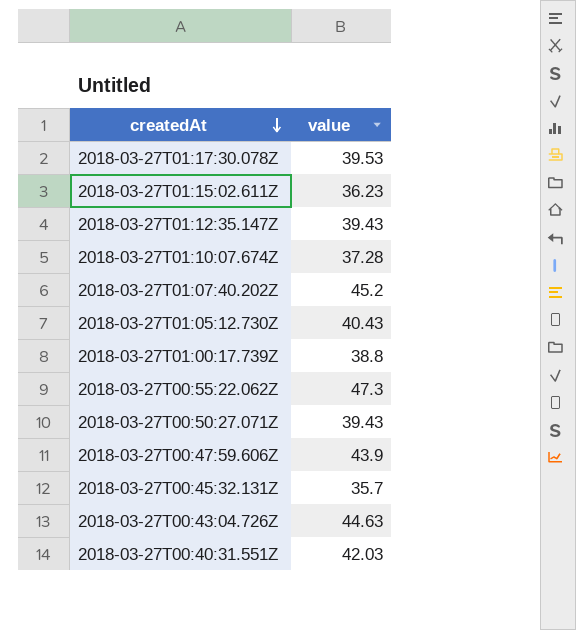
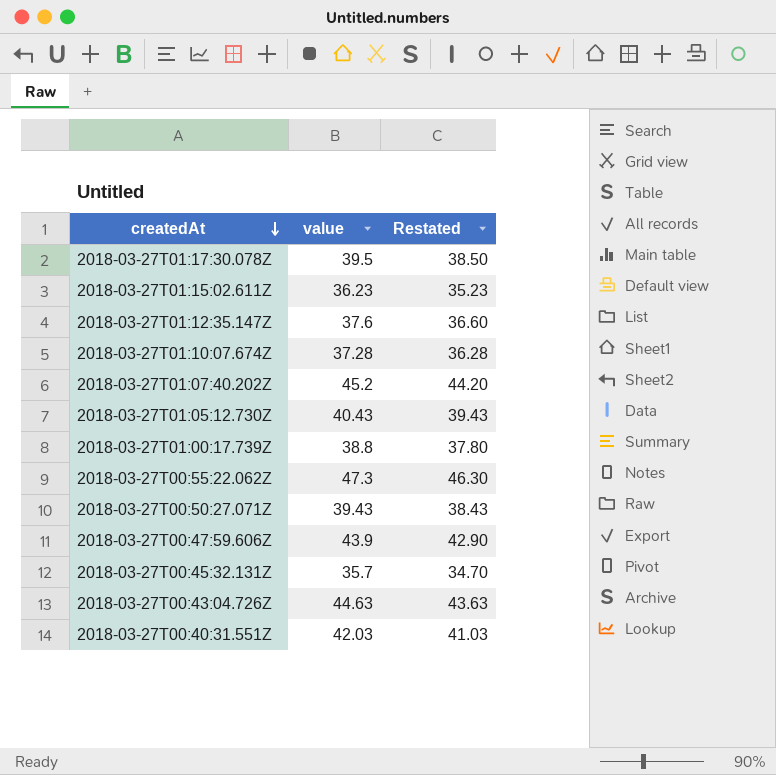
column Restated | formula: none -> [value] - 1
2018-03-27T01:17:30.078Z | value: 39.53 -> 39.5
2018-03-27T01:12:35.147Z | value: 39.43 -> 37.6

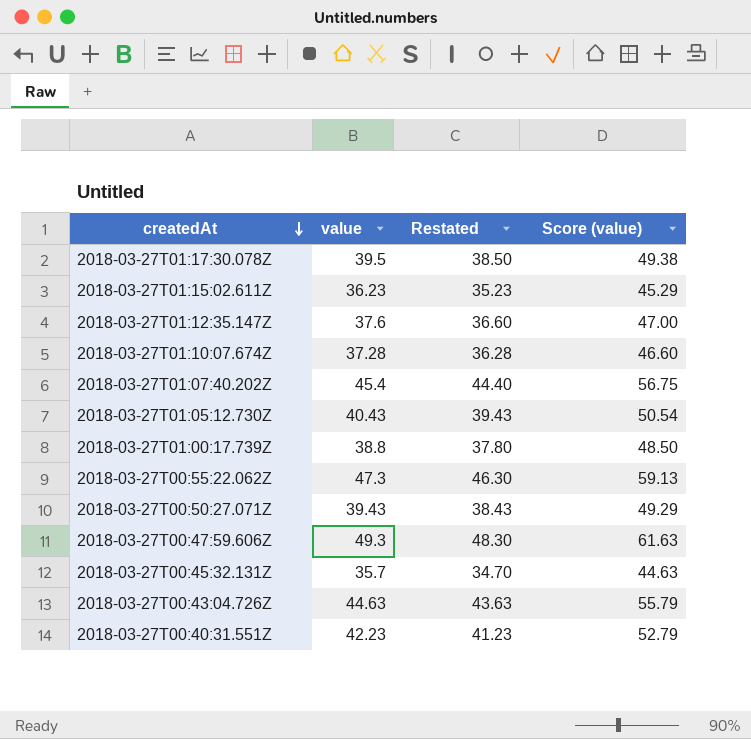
column Score (value) | formula: none -> [value] * 1.25
2018-03-27T01:07:40.202Z | value: 45.2 -> 45.4
2018-03-27T01:07:40.202Z | Restated: 44.20 -> 44.40
2018-03-27T00:47:59.606Z | value: 43.9 -> 49.3
2018-03-27T00:47:59.606Z | Restated: 42.90 -> 48.30
2018-03-27T00:40:31.551Z | value: 42.03 -> 42.23
2018-03-27T00:40:31.551Z | Restated: 41.03 -> 41.23

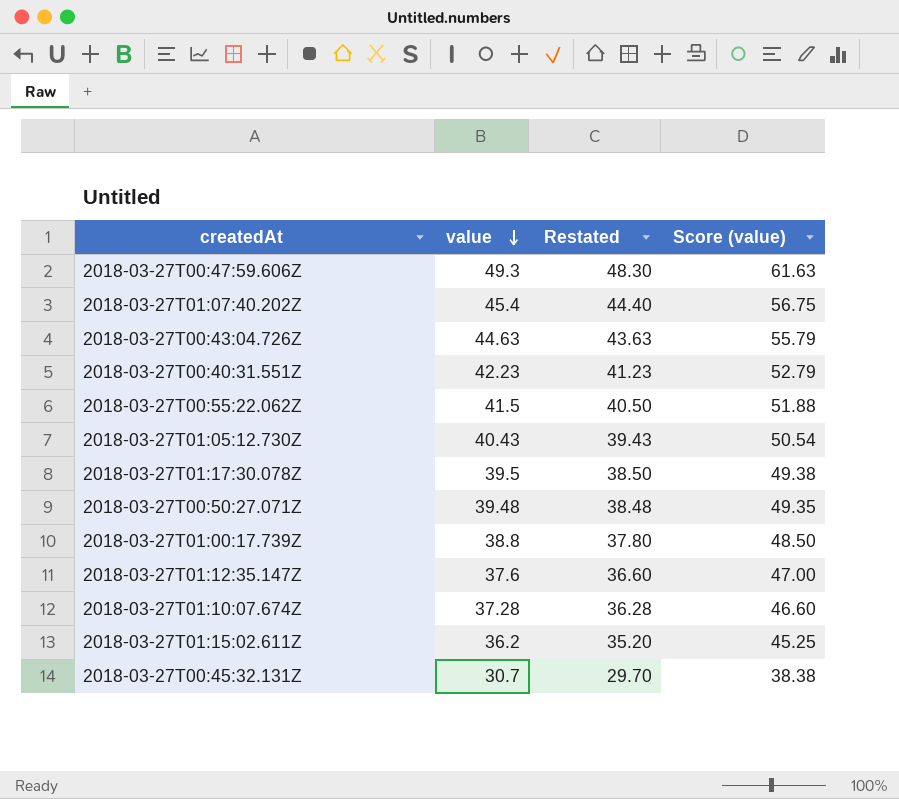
row order: createdAt descending -> value descending
2018-03-27T00:55:22.062Z | value: 47.3 -> 41.5
2018-03-27T00:55:22.062Z | Restated: 46.30 -> 40.50
2018-03-27T00:55:22.062Z | Score (value): 59.13 -> 51.88
2018-03-27T00:50:27.071Z | value: 39.43 -> 39.48
2018-03-27T00:50:27.071Z | Restated: 38.43 -> 38.48
2018-03-27T00:50:27.071Z | Score (value): 49.29 -> 49.35
2018-03-27T01:15:02.611Z | value: 36.23 -> 36.2
2018-03-27T01:15:02.611Z | Restated: 35.23 -> 35.20
2018-03-27T01:15:02.611Z | Score (value): 45.29 -> 45.25
2018-03-27T00:45:32.131Z | value: 35.7 -> 30.7
2018-03-27T00:45:32.131Z | Restated: 34.70 -> 29.70
2018-03-27T00:45:32.131Z | Score (value): 44.63 -> 38.38

